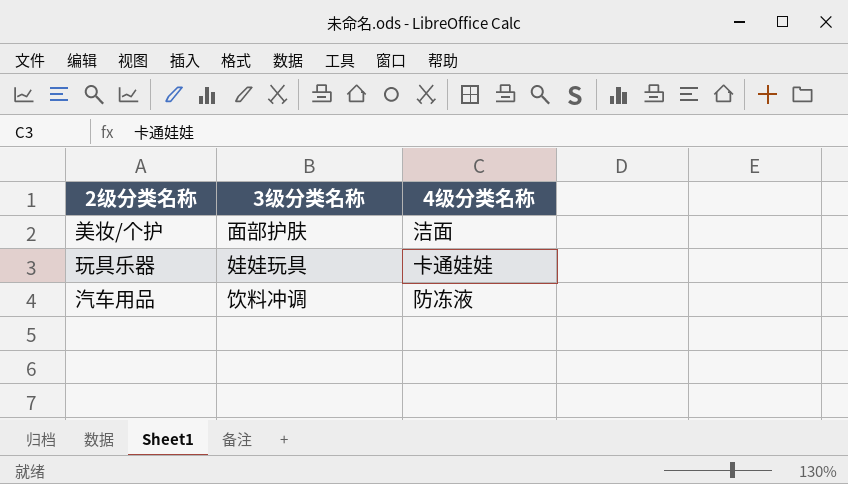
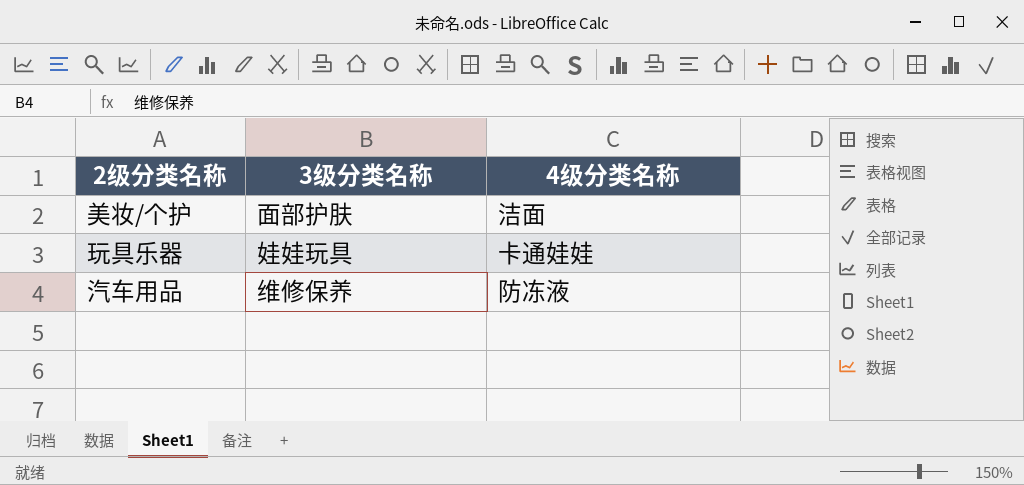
汽车用品 | 3级分类名称: 饮料冲调 -> 维修保养

